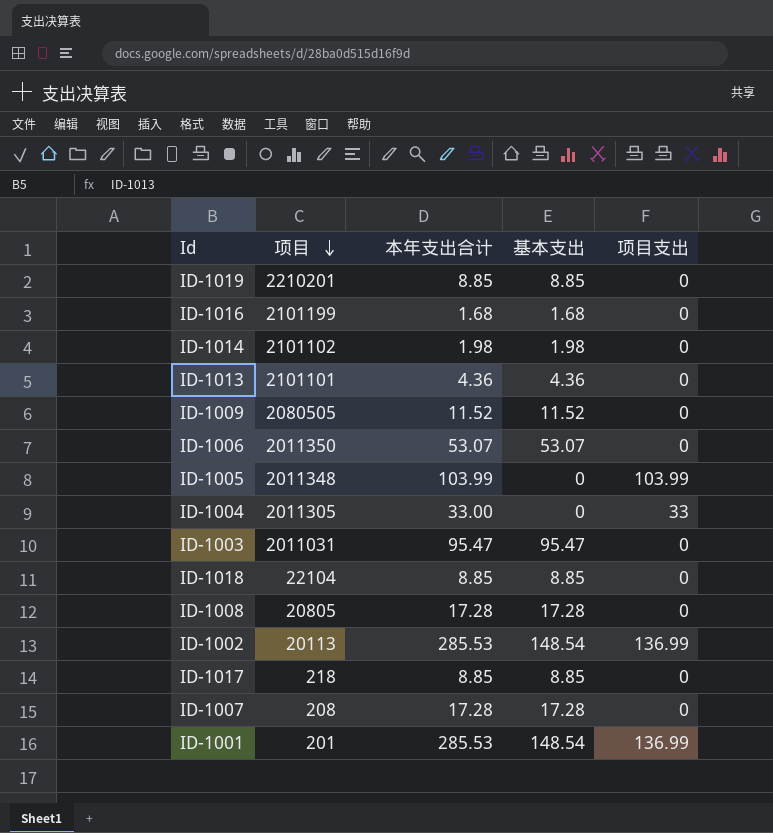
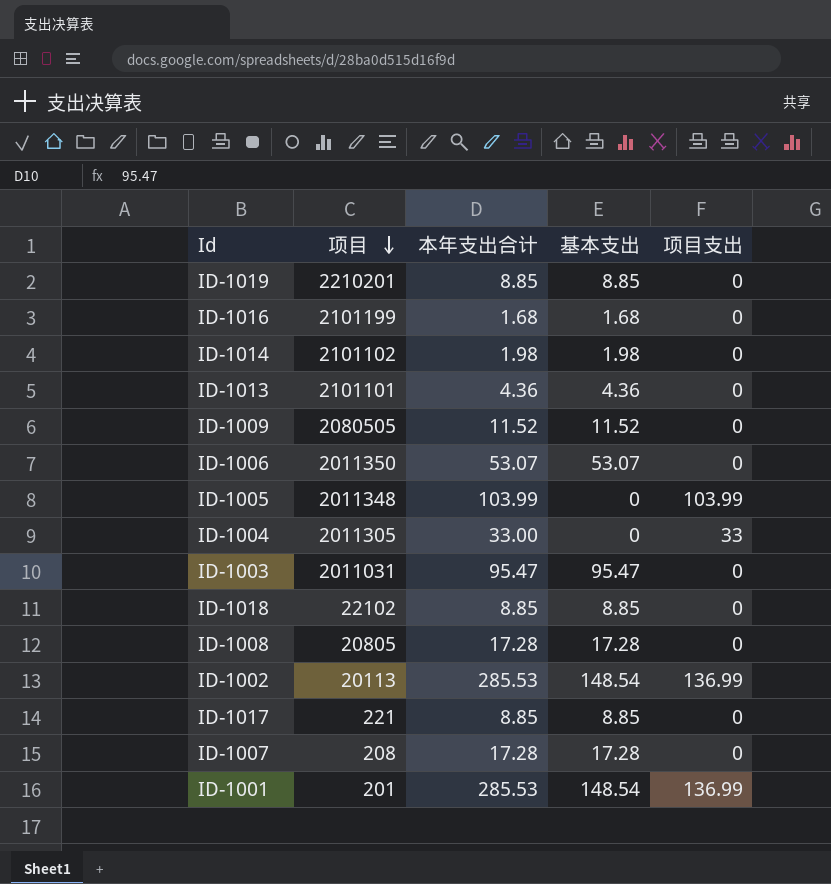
ID-1018 | 项目: 22104 -> 22102
ID-1017 | 项目: 218 -> 221

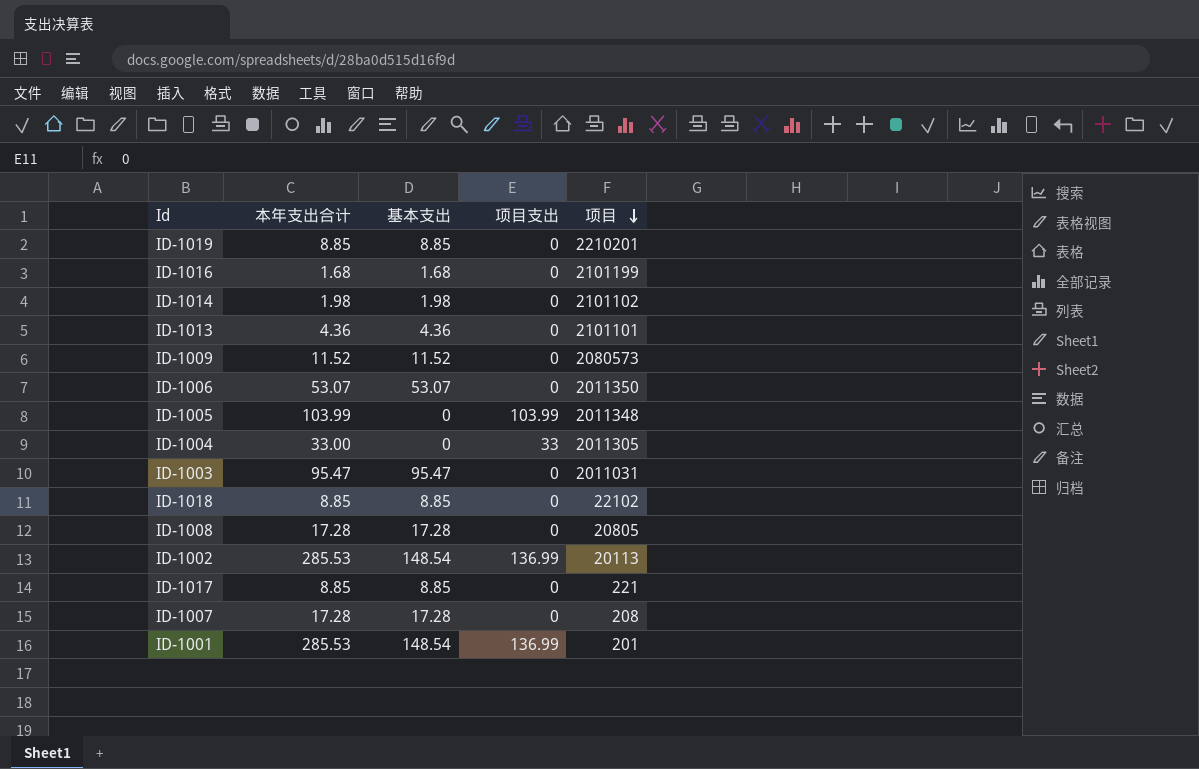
column 项目 | position: 2 -> 5
ID-1009 | 项目: 2080505 -> 2080573

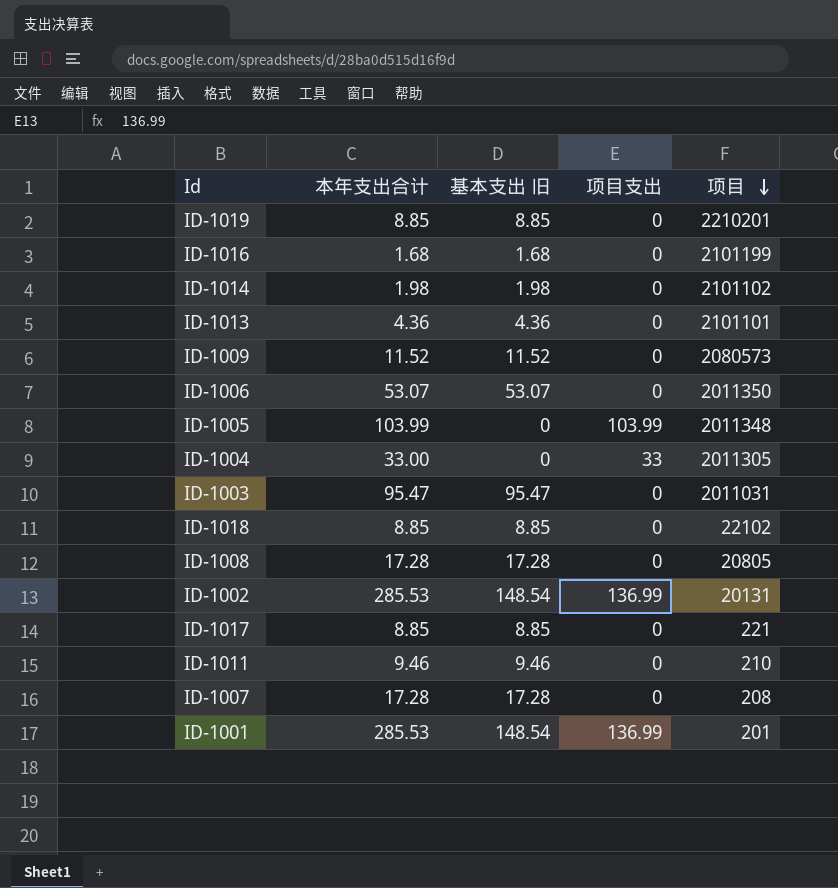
column name: 基本支出 -> 基本支出 旧
ID-1002 | 项目: 20113 -> 20131
row ID-1011: none -> 9.46 | 9.46 | 0 | 210

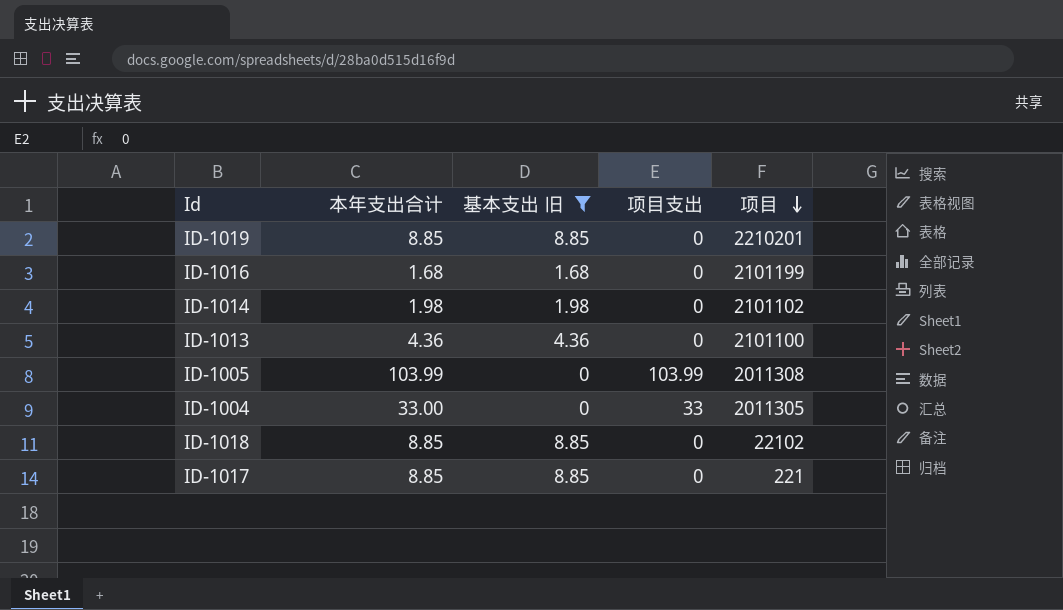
filter: none -> 基本支出 旧 <= 8.85
ID-1013 | 项目: 2101101 -> 2101100
ID-1005 | 项目: 2011348 -> 2011308

